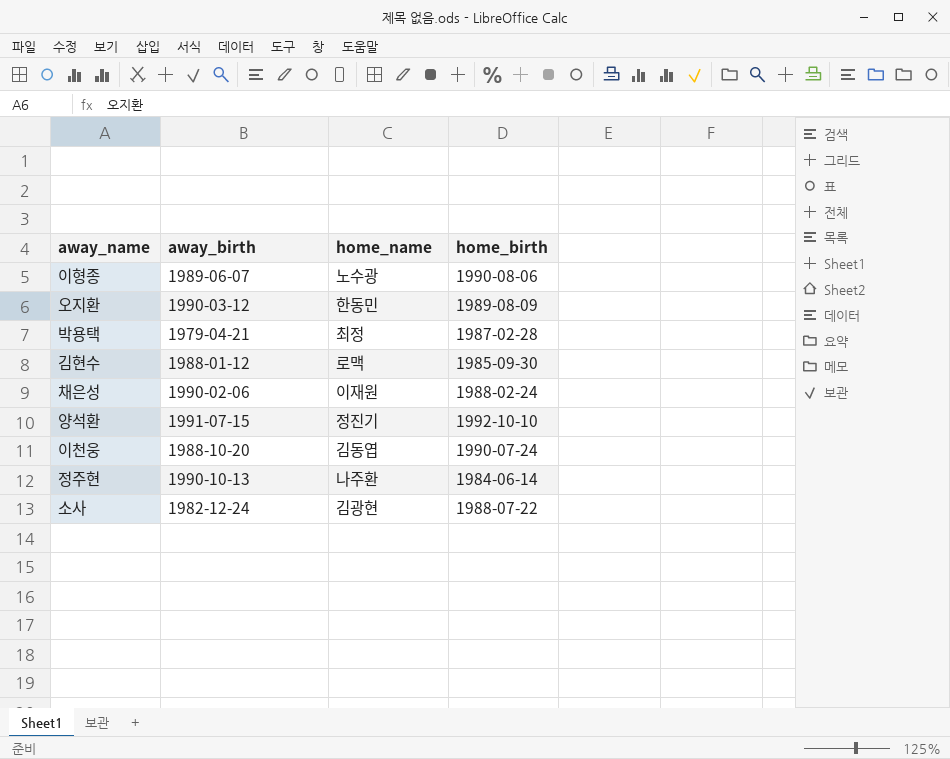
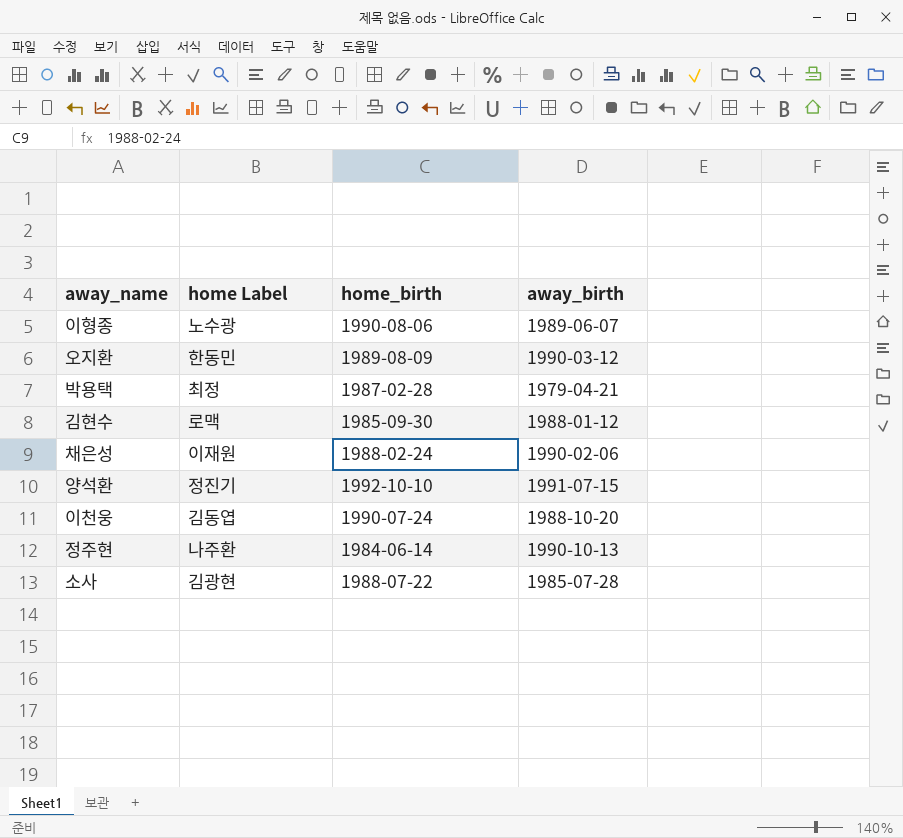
column name: home_name -> home Label
column away_birth | position: 2 -> 4
소사 | away_birth: 1982-12-24 -> 1985-07-28

